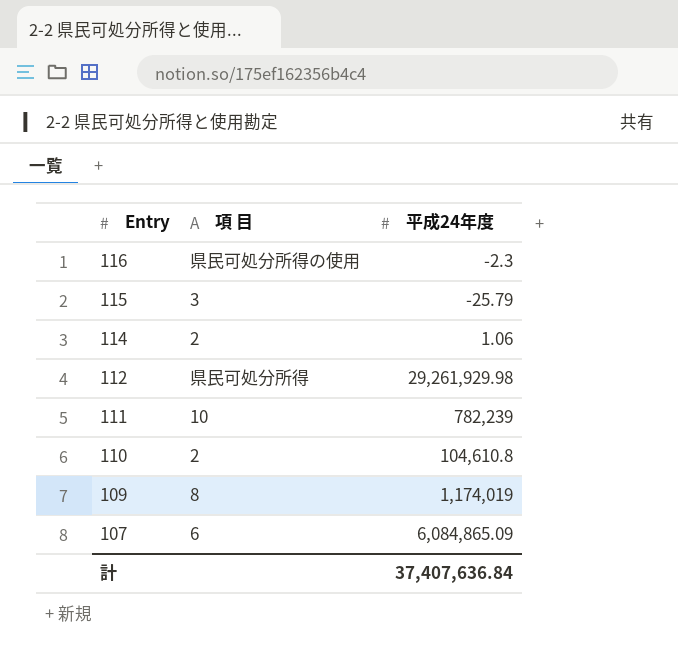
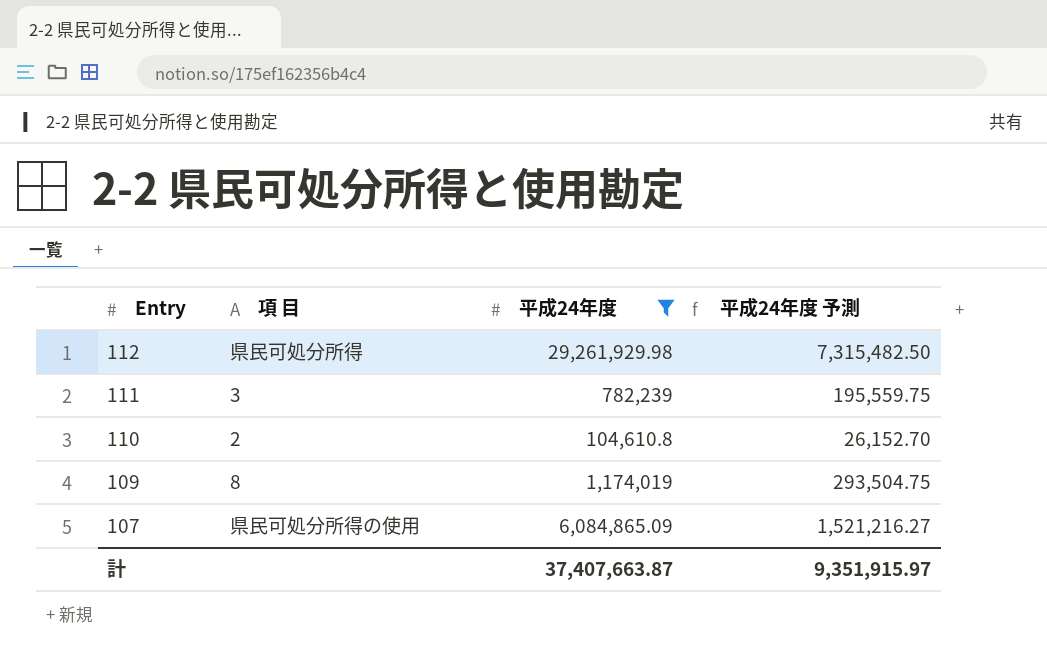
filter: none -> 平成24年度 >= 104,610.8
column 平成24年度 予測 | formula: none -> [平成24年度] * 0.25
111 | 項 目: 10 -> 3
107 | 項 目: 6 -> 県民可処分所得の使用
計 | 平成24年度: 37,407,636.84 -> 37,407,663.87

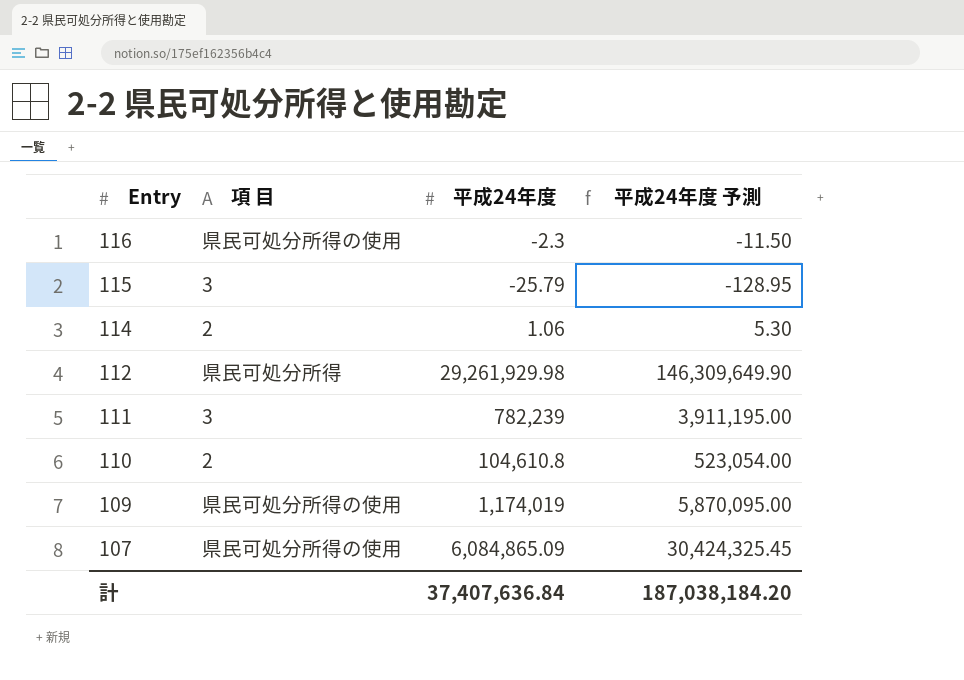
filter: 平成24年度 >= 104,610.8 -> none
column 平成24年度 予測 | formula: [平成24年度] * 0.25 -> [平成24年度] * 5
109 | 項 目: 8 -> 県民可処分所得の使用
計 | 平成24年度: 37,407,663.87 -> 37,407,636.84
計 | 平成24年度 予測: 9,351,915.97 -> 187,038,184.20

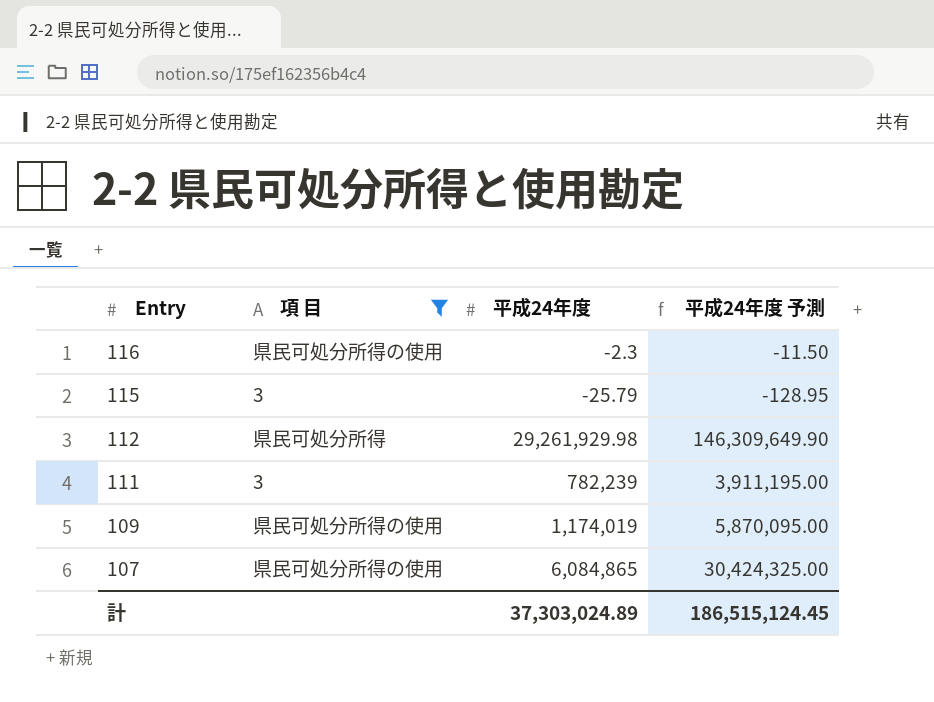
filter: none -> 項 目 != 2
107 | 平成24年度: 6,084,865.09 -> 6,084,865
107 | 平成24年度 予測: 30,424,325.45 -> 30,424,325.00
計 | 平成24年度: 37,407,636.84 -> 37,303,024.89
計 | 平成24年度 予測: 187,038,184.20 -> 186,515,124.45

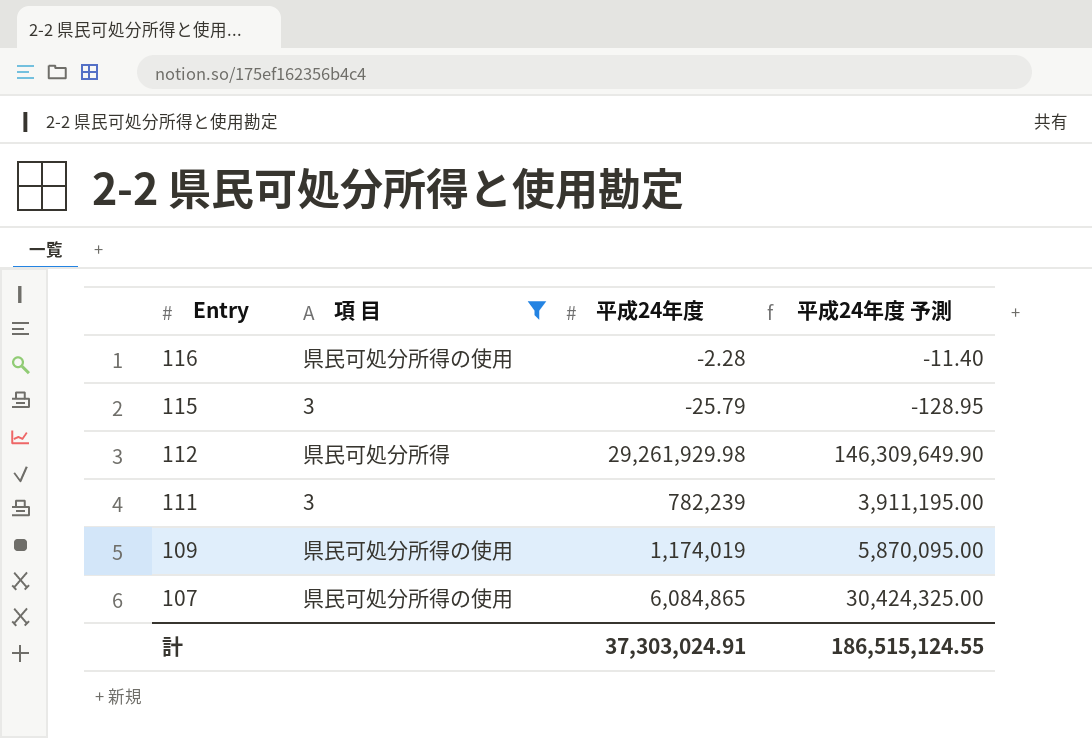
116 | 平成24年度: -2.3 -> -2.28
116 | 平成24年度 予測: -11.50 -> -11.40
計 | 平成24年度: 37,303,024.89 -> 37,303,024.91
計 | 平成24年度 予測: 186,515,124.45 -> 186,515,124.55

